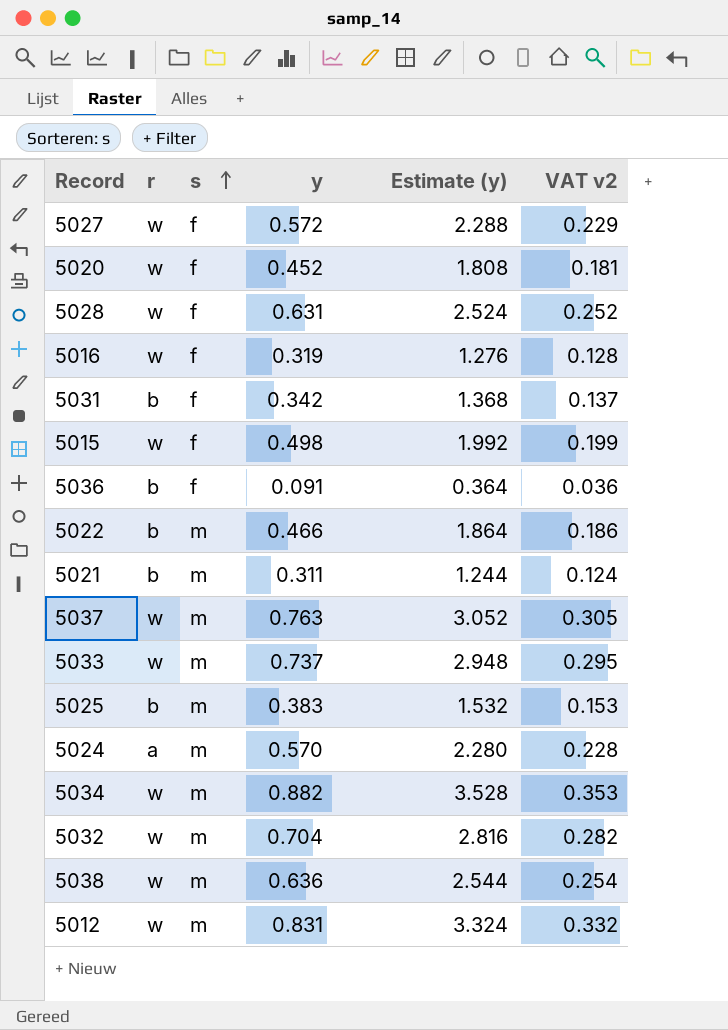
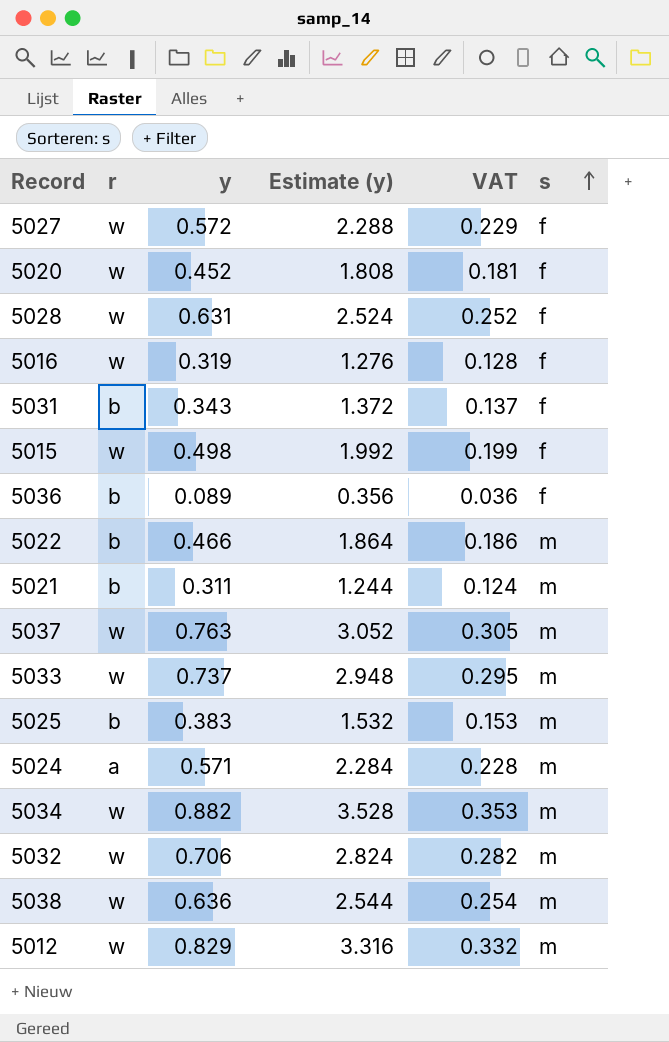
column name: VAT v2 -> VAT
column s | position: 3 -> 6
5031 | y: 0.342 -> 0.343
5031 | Estimate (y): 1.368 -> 1.372
5036 | y: 0.091 -> 0.089
5036 | Estimate (y): 0.364 -> 0.356
5024 | y: 0.570 -> 0.571
5024 | Estimate (y): 2.280 -> 2.284
5032 | y: 0.704 -> 0.706
5032 | Estimate (y): 2.816 -> 2.824
5012 | y: 0.831 -> 0.829
5012 | Estimate (y): 3.324 -> 3.316

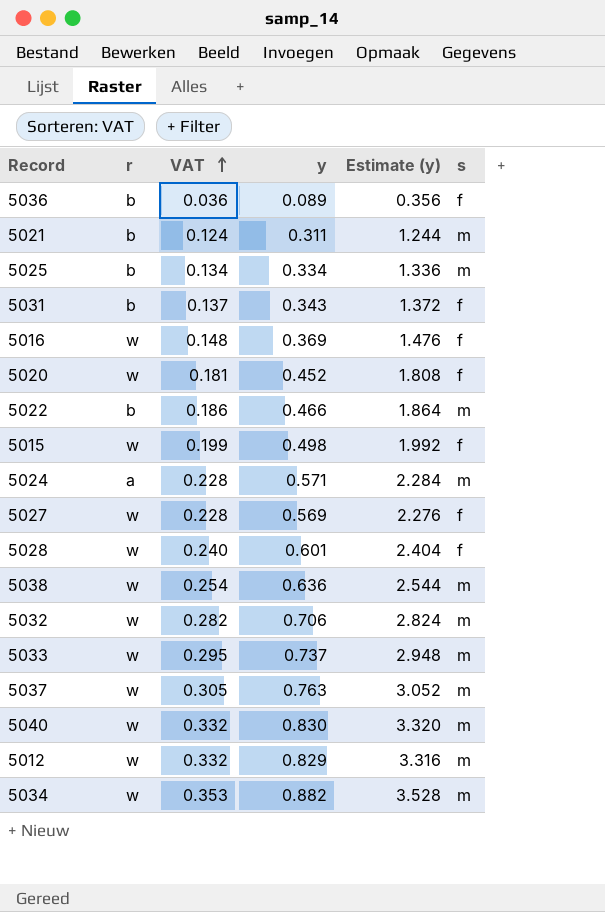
row order: s ascending -> VAT ascending
column VAT | position: 5 -> 3
5025 | VAT: 0.153 -> 0.134
5025 | y: 0.383 -> 0.334
5025 | Estimate (y): 1.532 -> 1.336
5016 | VAT: 0.128 -> 0.148
5016 | y: 0.319 -> 0.369
5016 | Estimate (y): 1.276 -> 1.476
5027 | VAT: 0.229 -> 0.228
5027 | y: 0.572 -> 0.569
5027 | Estimate (y): 2.288 -> 2.276
5028 | VAT: 0.252 -> 0.240
5028 | y: 0.631 -> 0.601
5028 | Estimate (y): 2.524 -> 2.404
row 5040: none -> w | 0.332 | 0.830 | 3.320 | m

